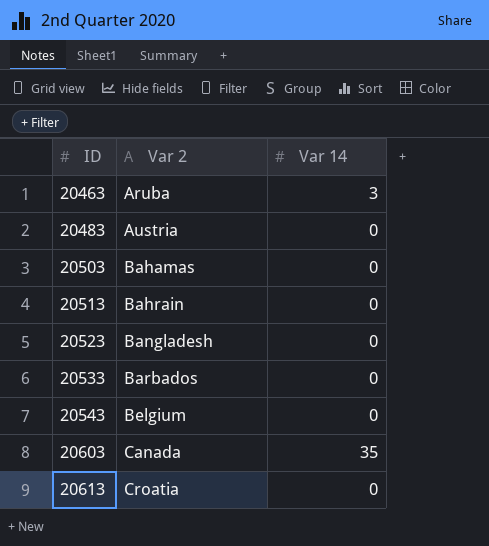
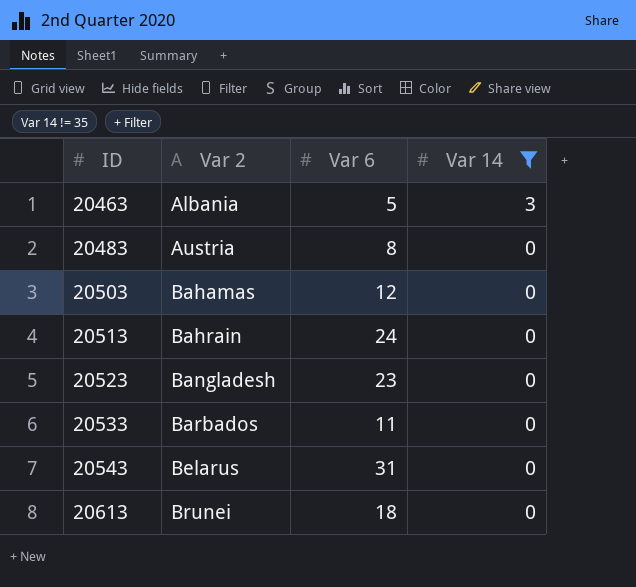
filter: none -> Var 14 != 35
column Var 6 | position: none -> 3
20463 | Var 2: Aruba -> Albania
20543 | Var 2: Belgium -> Belarus
20613 | Var 2: Croatia -> Brunei

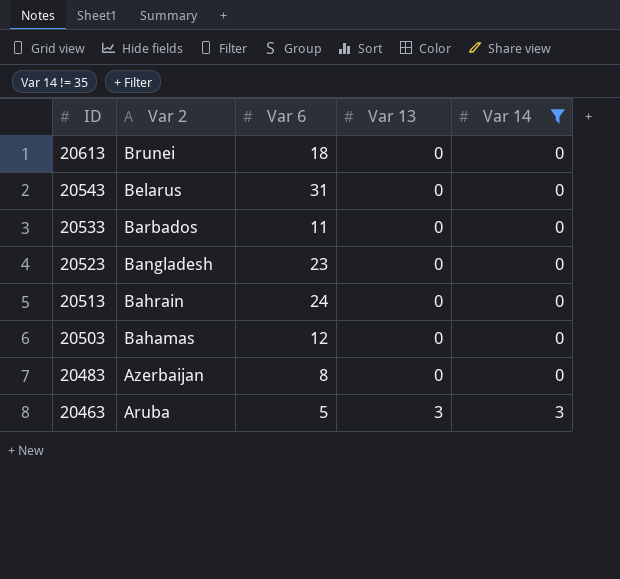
row order: ID ascending -> ID descending
column Var 13 | position: none -> 4
20483 | Var 2: Austria -> Azerbaijan
20463 | Var 2: Albania -> Aruba

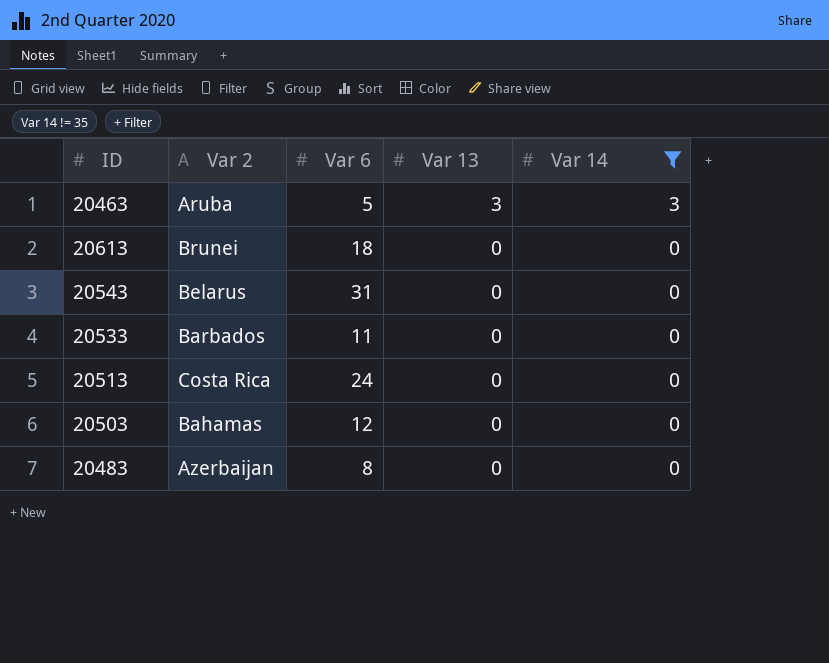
row order: ID descending -> Var 13 descending
row 20523: Bangladesh | 23 | 0 | 0 -> none
20513 | Var 2: Bahrain -> Costa Rica

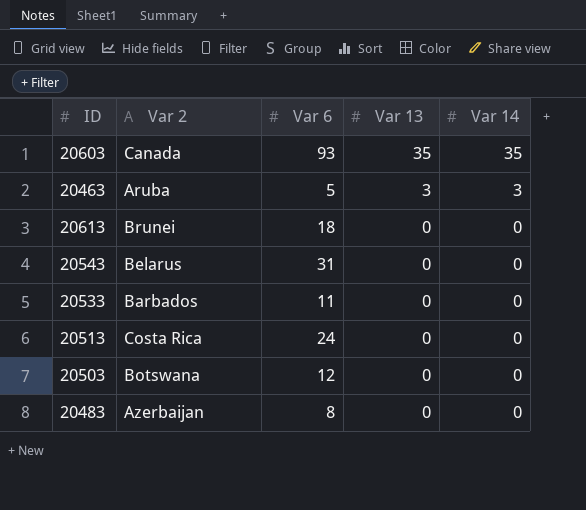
filter: Var 14 != 35 -> none
20503 | Var 2: Bahamas -> Botswana

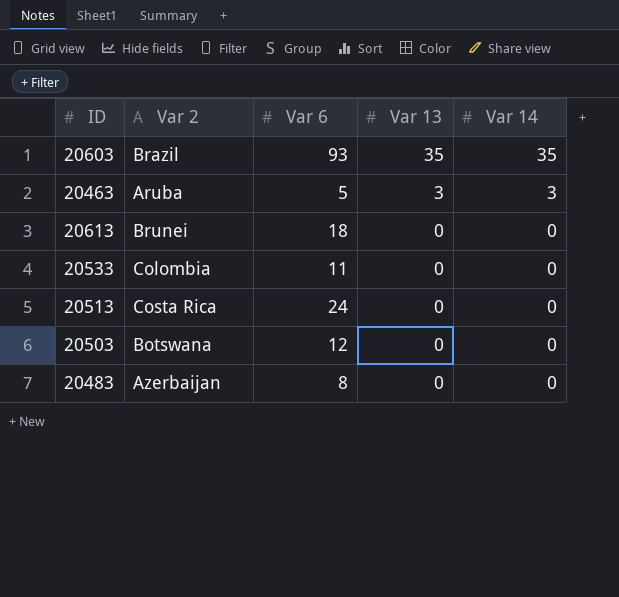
row 20543: Belarus | 31 | 0 | 0 -> none
20603 | Var 2: Canada -> Brazil
20533 | Var 2: Barbados -> Colombia

